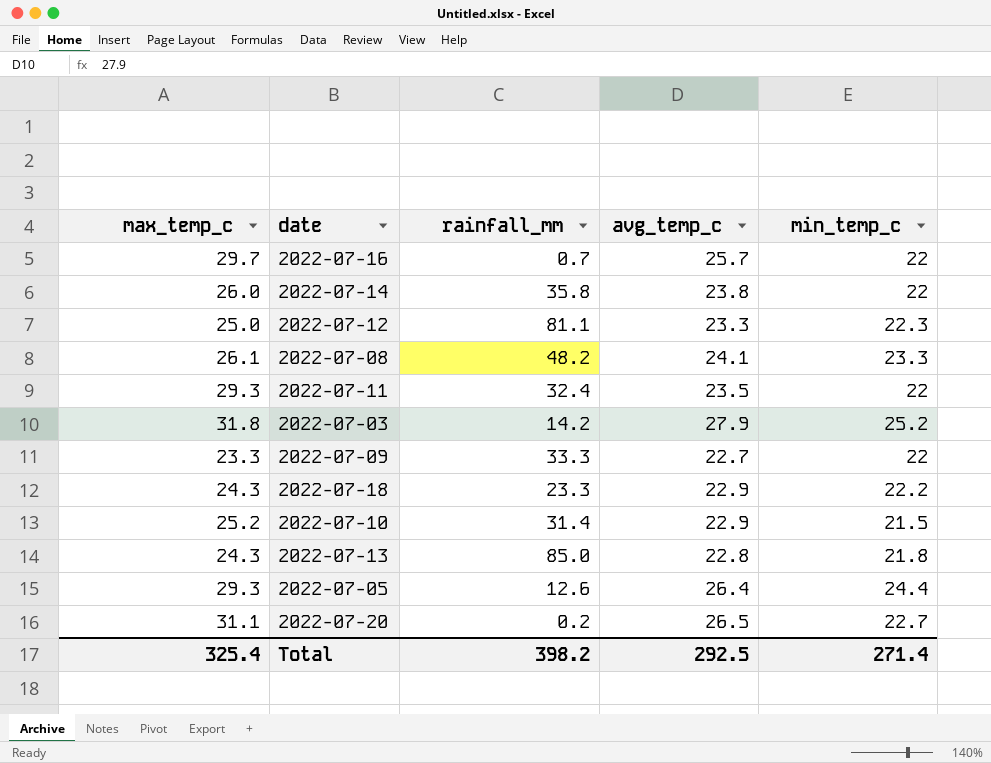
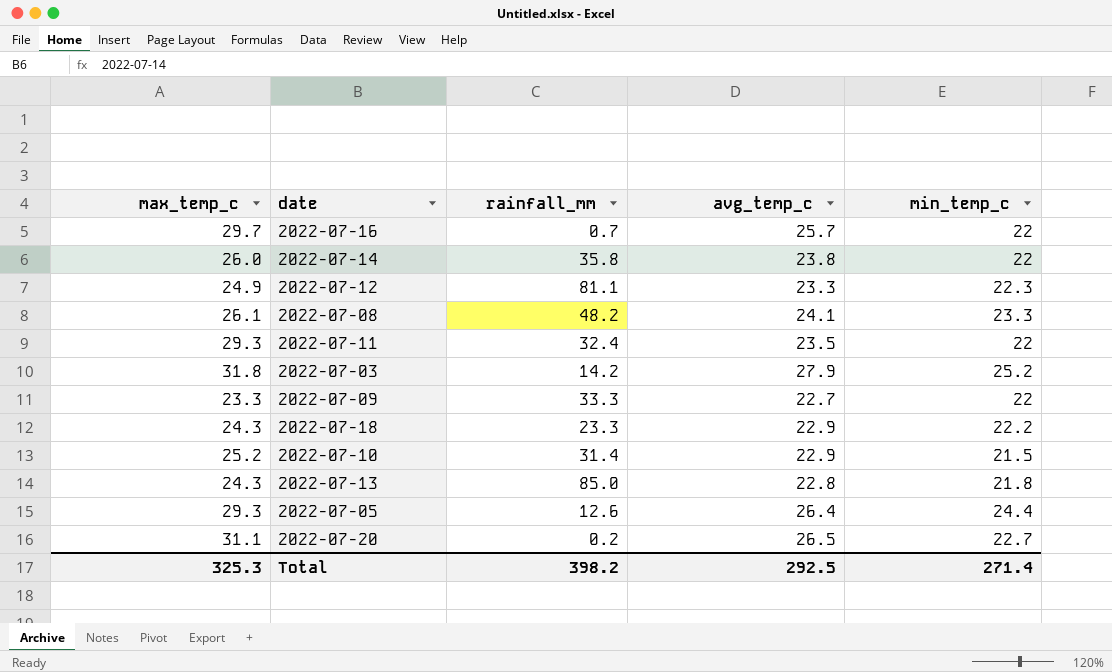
2022-07-12 | max_temp_c: 25.0 -> 24.9
Total | max_temp_c: 325.4 -> 325.3

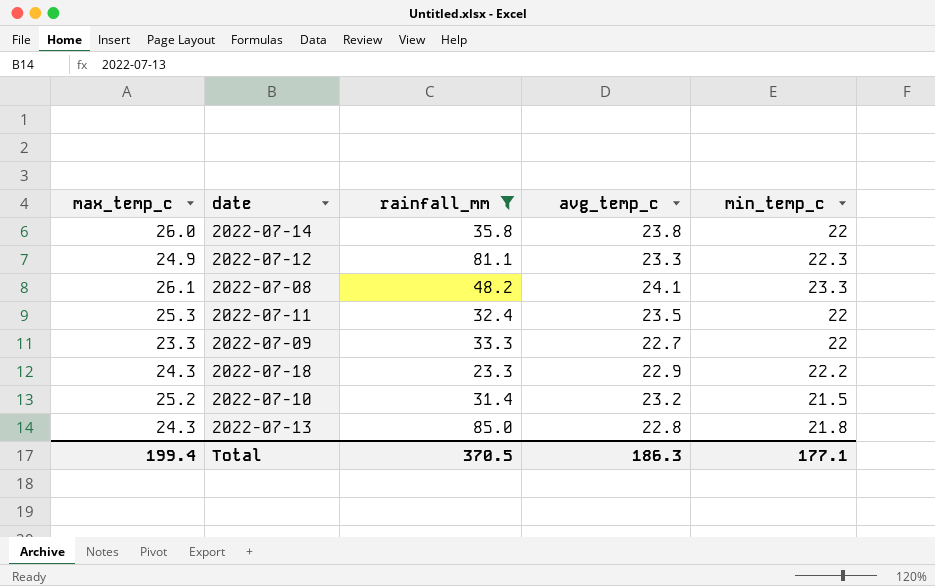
filter: none -> rainfall_mm >= 23.3
2022-07-11 | max_temp_c: 29.3 -> 25.3
2022-07-10 | avg_temp_c: 22.9 -> 23.2
Total | max_temp_c: 325.3 -> 199.4
Total | rainfall_mm: 398.2 -> 370.5
Total | avg_temp_c: 292.5 -> 186.3
Total | min_temp_c: 271.4 -> 177.1

